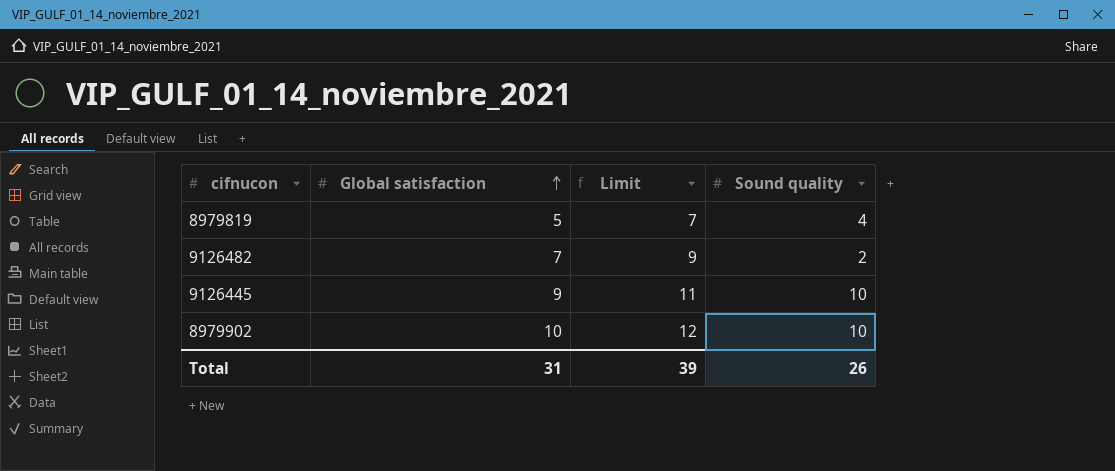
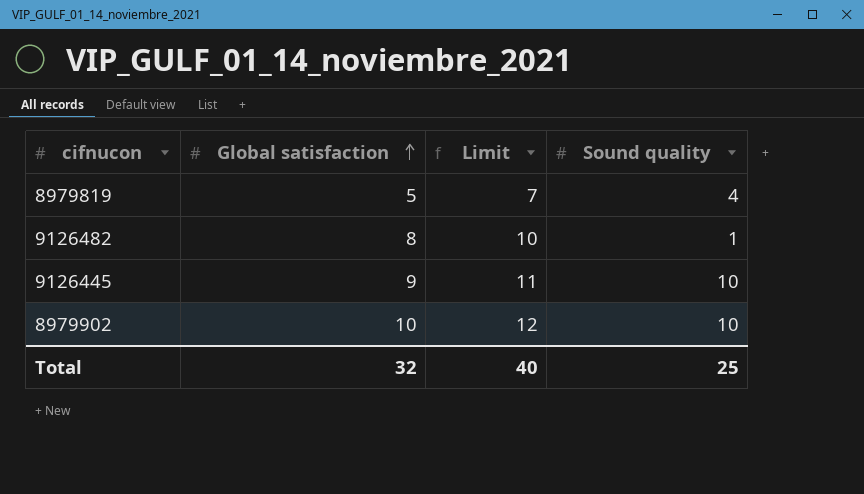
9126482 | Global satisfaction: 7 -> 8
9126482 | Limit: 9 -> 10
9126482 | Sound quality: 2 -> 1
Total | Global satisfaction: 31 -> 32
Total | Limit: 39 -> 40
Total | Sound quality: 26 -> 25

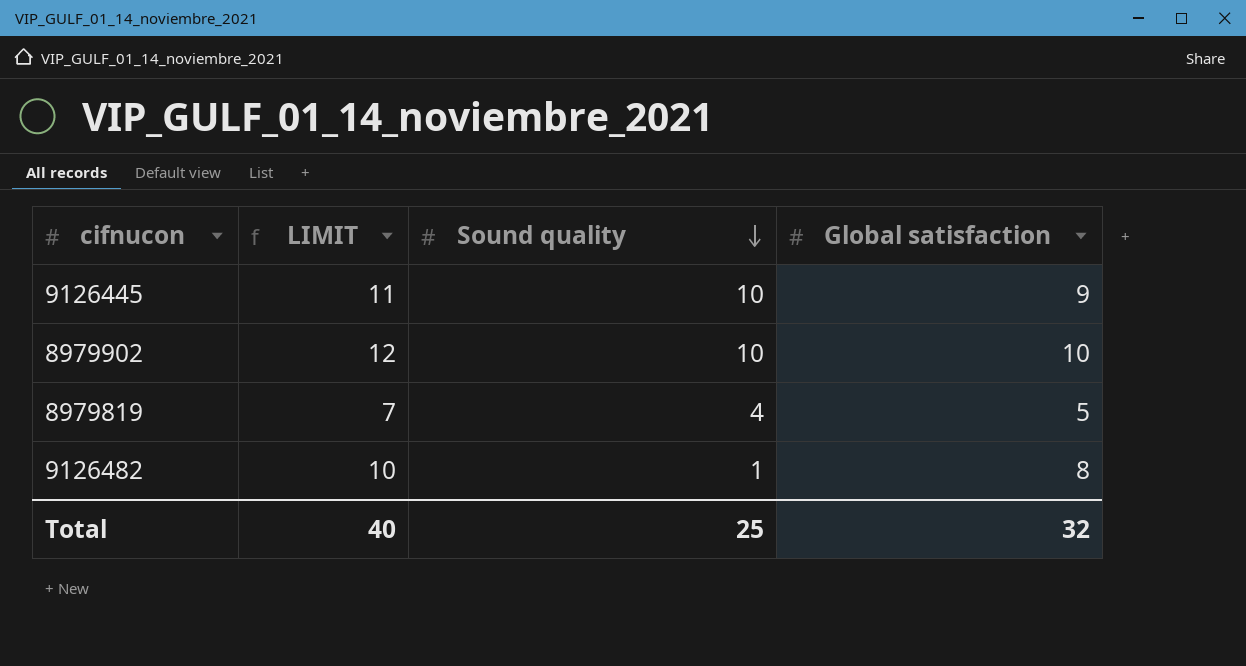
row order: Global satisfaction ascending -> Sound quality descending
column name: Limit -> LIMIT
column Global satisfaction | position: 2 -> 4

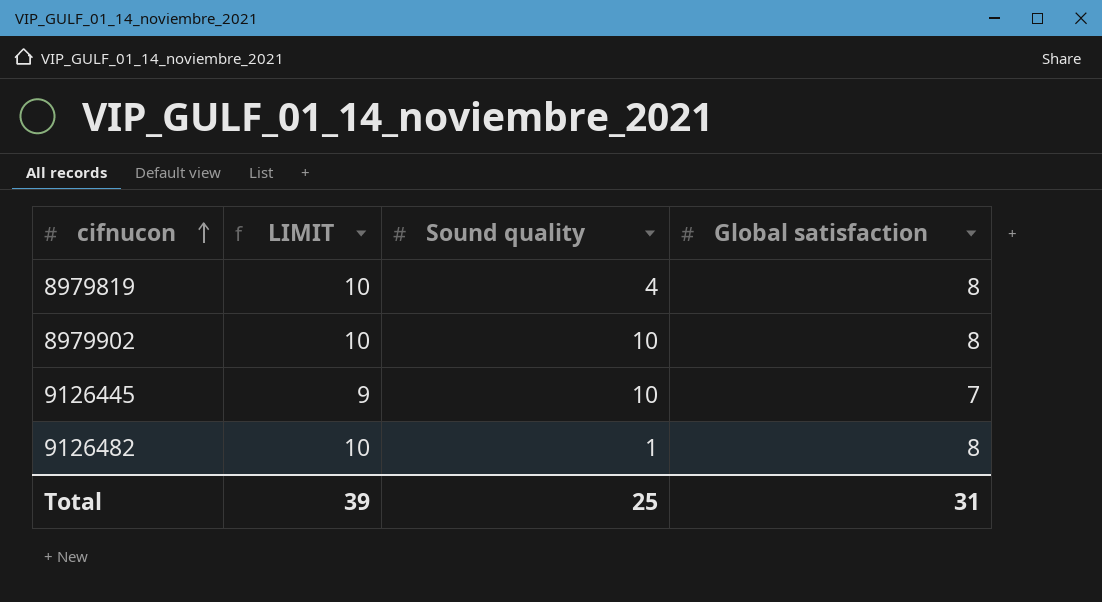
row order: Sound quality descending -> cifnucon ascending
8979819 | LIMIT: 7 -> 10
8979819 | Global satisfaction: 5 -> 8
8979902 | LIMIT: 12 -> 10
8979902 | Global satisfaction: 10 -> 8
9126445 | LIMIT: 11 -> 9
9126445 | Global satisfaction: 9 -> 7
Total | LIMIT: 40 -> 39
Total | Global satisfaction: 32 -> 31

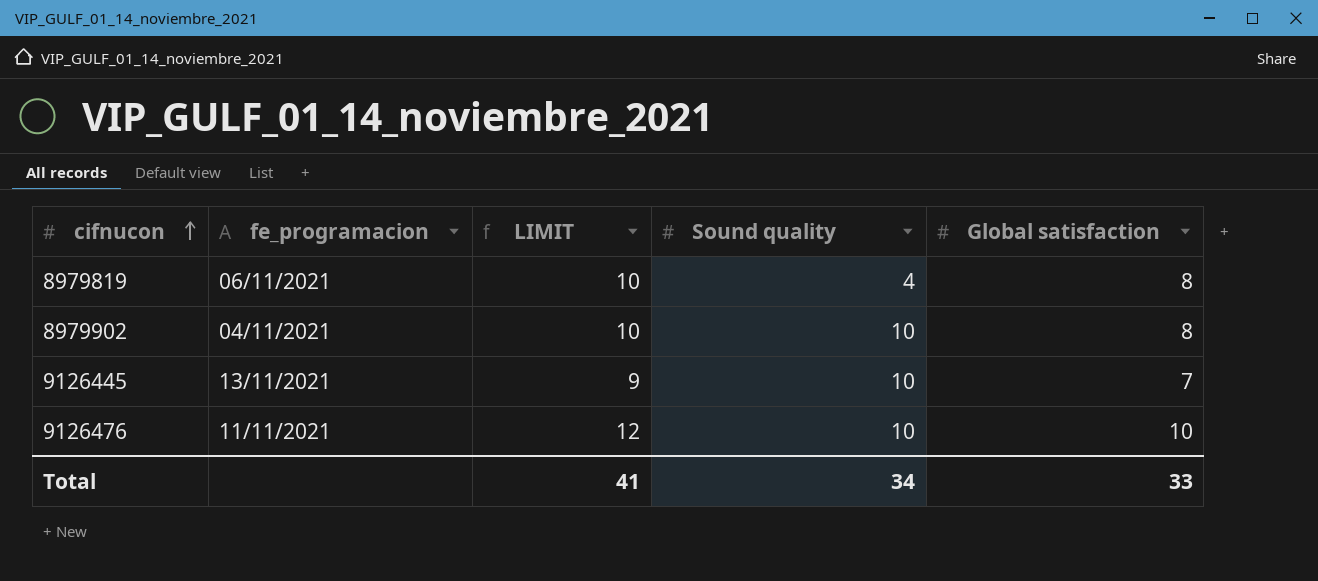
column fe_programacion | position: none -> 2
row 9126482: 10 | 1 | 8 -> none
row 9126476: none -> 11/11/2021 | 12 | 10 | 10
Total | LIMIT: 39 -> 41
Total | Sound quality: 25 -> 34
Total | Global satisfaction: 31 -> 33

